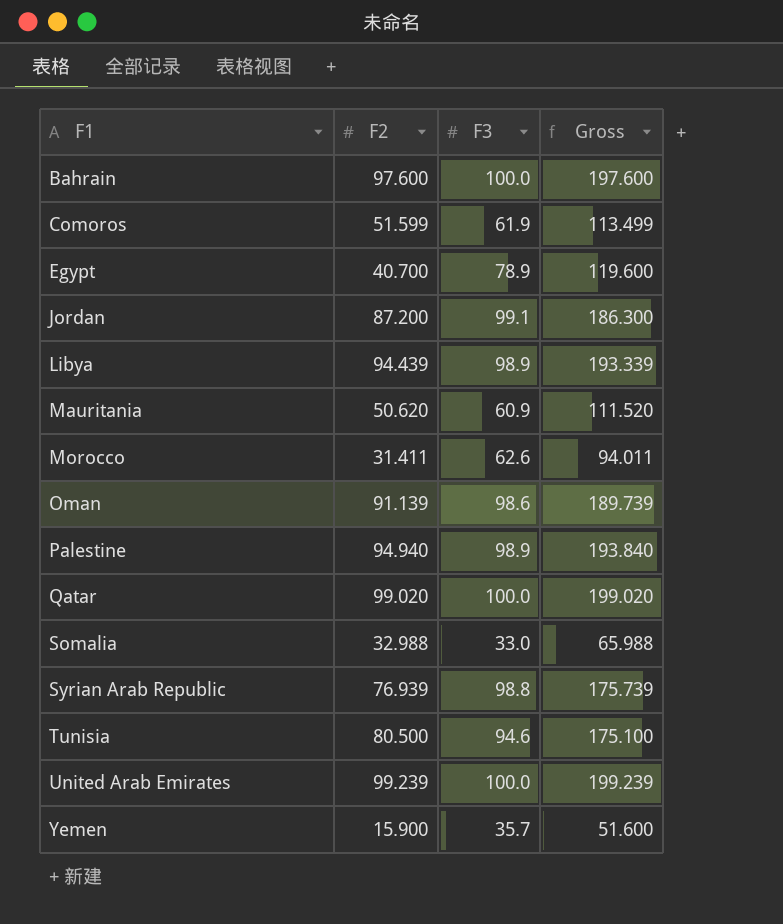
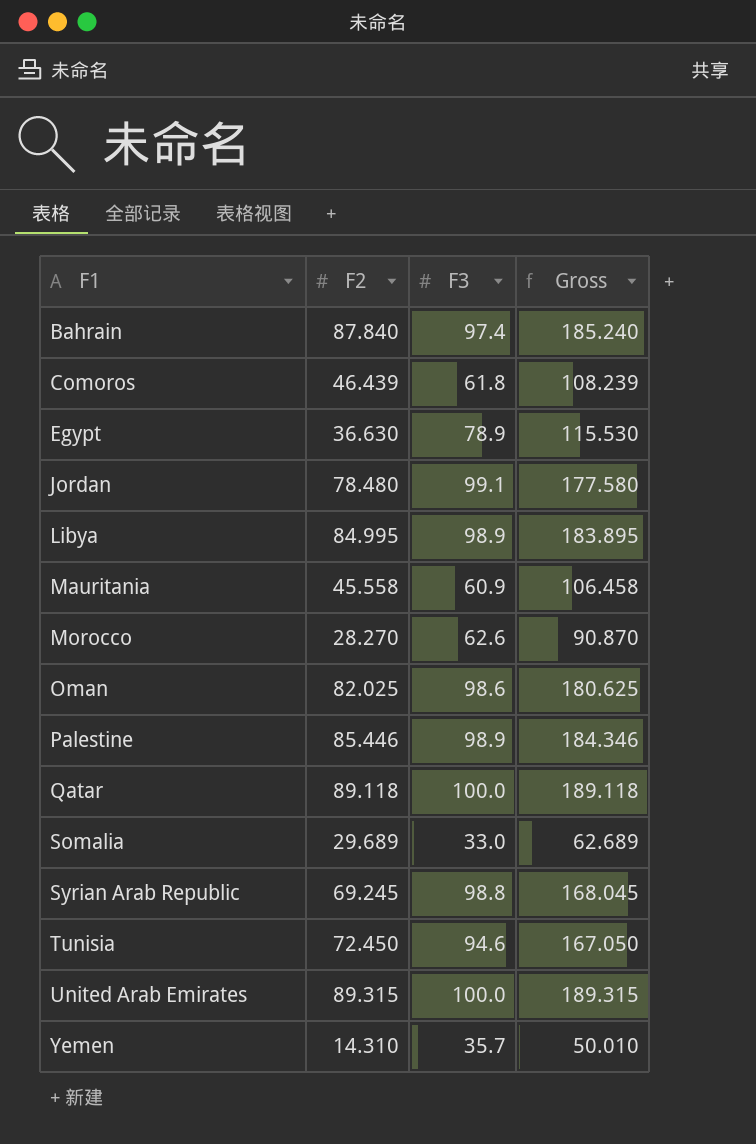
Bahrain | F2: 97.600 -> 87.840
Bahrain | F3: 100.0 -> 97.4
Bahrain | Gross: 197.600 -> 185.240
Comoros | F2: 51.599 -> 46.439
Comoros | F3: 61.9 -> 61.8
Comoros | Gross: 113.499 -> 108.239
Egypt | F2: 40.700 -> 36.630
Egypt | Gross: 119.600 -> 115.530
Jordan | F2: 87.200 -> 78.480
Jordan | Gross: 186.300 -> 177.580
Libya | F2: 94.439 -> 84.995
Libya | Gross: 193.339 -> 183.895
Mauritania | F2: 50.620 -> 45.558
Mauritania | Gross: 111.520 -> 106.458
Morocco | F2: 31.411 -> 28.270
Morocco | Gross: 94.011 -> 90.870
Oman | F2: 91.139 -> 82.025
Oman | Gross: 189.739 -> 180.625
Palestine | F2: 94.940 -> 85.446
Palestine | Gross: 193.840 -> 184.346
Qatar | F2: 99.020 -> 89.118
Qatar | Gross: 199.020 -> 189.118
Somalia | F2: 32.988 -> 29.689
Somalia | Gross: 65.988 -> 62.689
Syrian Arab Republic | F2: 76.939 -> 69.245
Syrian Arab Republic | Gross: 175.739 -> 168.045
Tunisia | F2: 80.500 -> 72.450
Tunisia | Gross: 175.100 -> 167.050
United Arab Emirates | F2: 99.239 -> 89.315
United Arab Emirates | Gross: 199.239 -> 189.315
Yemen | F2: 15.900 -> 14.310
Yemen | Gross: 51.600 -> 50.010

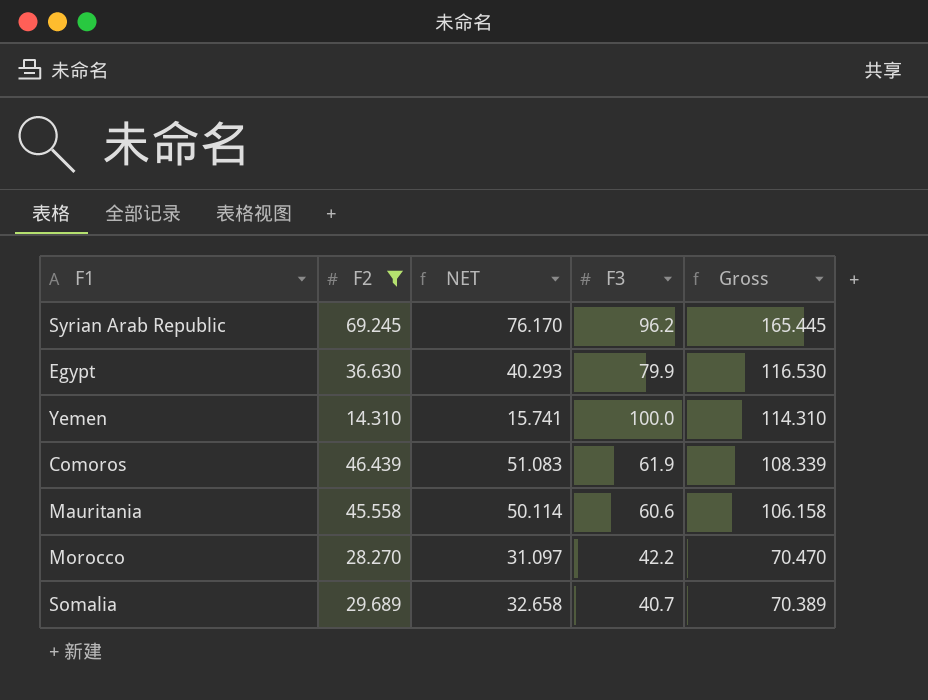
filter: none -> F2 <= 69.245
row order: F1 ascending -> Gross descending
column NET | formula: none -> [F2] * 1.1
Syrian Arab Republic | F3: 98.8 -> 96.2
Syrian Arab Republic | Gross: 168.045 -> 165.445
Egypt | F3: 78.9 -> 79.9
Egypt | Gross: 115.530 -> 116.530
Yemen | F3: 35.7 -> 100.0
Yemen | Gross: 50.010 -> 114.310
Comoros | F3: 61.8 -> 61.9
Comoros | Gross: 108.239 -> 108.339
Mauritania | F3: 60.9 -> 60.6
Mauritania | Gross: 106.458 -> 106.158
Morocco | F3: 62.6 -> 42.2
Morocco | Gross: 90.870 -> 70.470
Somalia | F3: 33.0 -> 40.7
Somalia | Gross: 62.689 -> 70.389

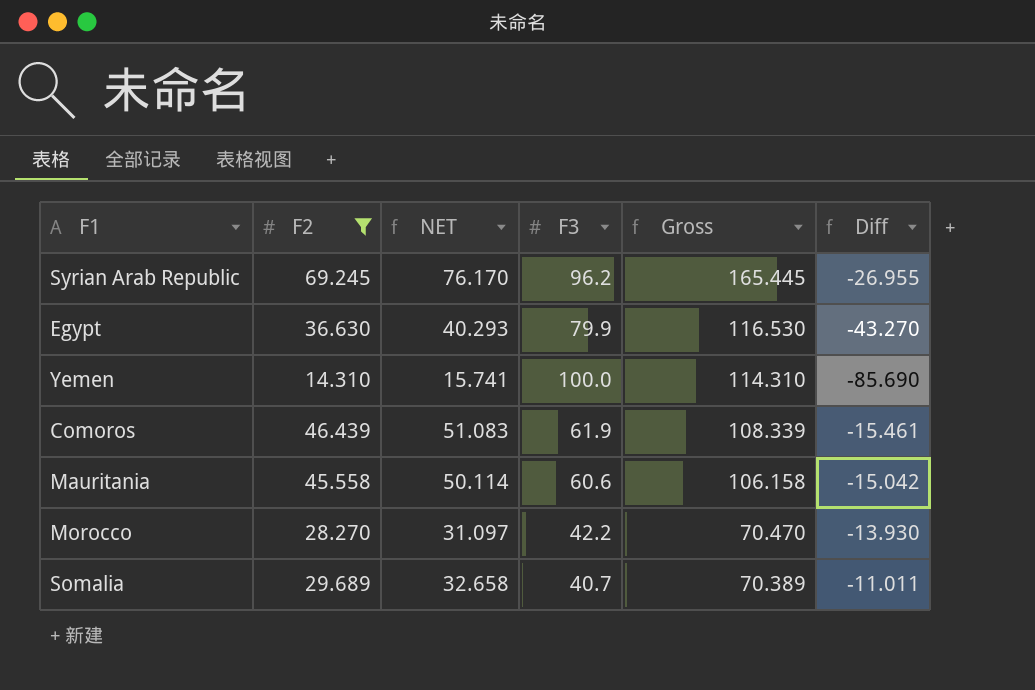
column Diff | formula: none -> [F2] - [F3]

